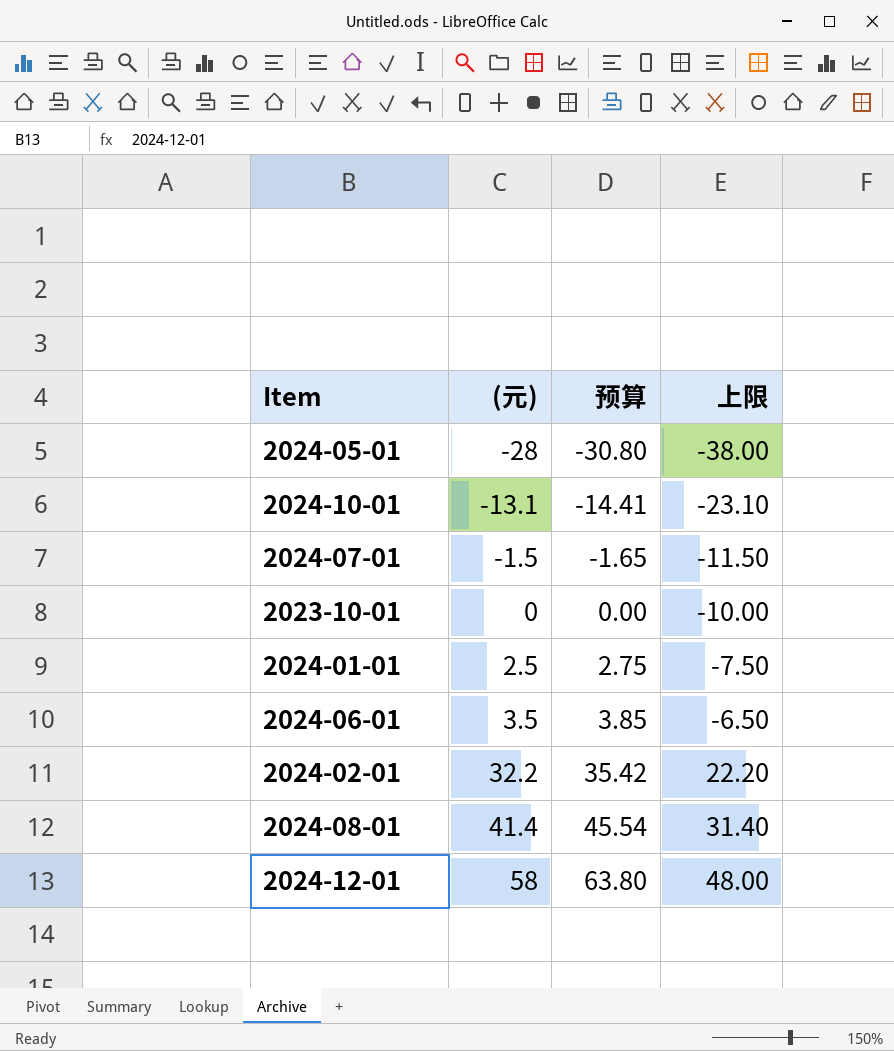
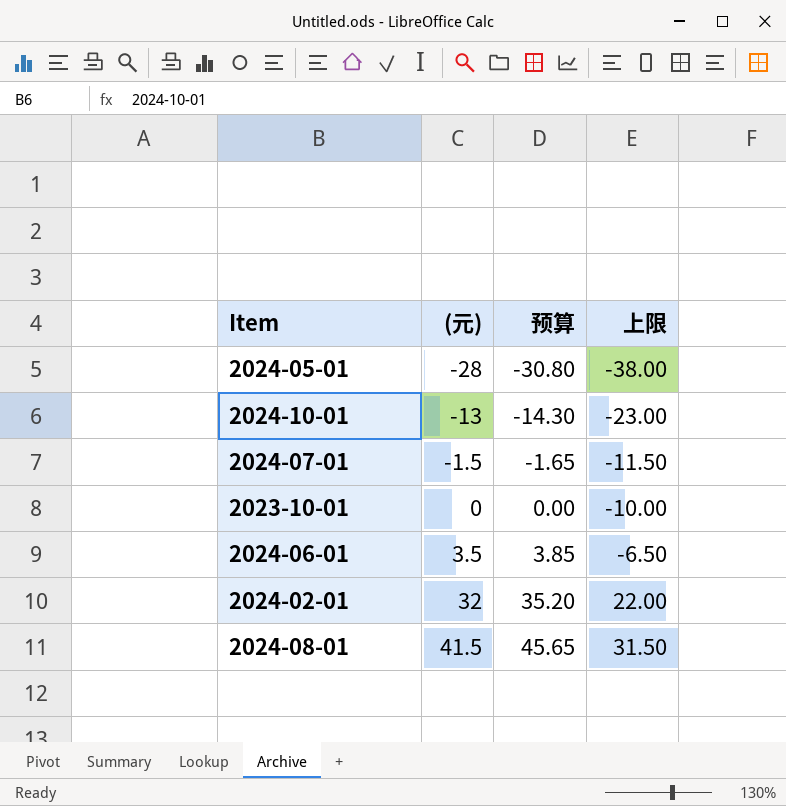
row 2024-01-01: 2.5 | 2.75 | -7.50 -> none
row 2024-12-01: 58 | 63.80 | 48.00 -> none
2024-10-01 | (元): -13.1 -> -13
2024-10-01 | 预算: -14.41 -> -14.30
2024-10-01 | 上限: -23.10 -> -23.00
2024-02-01 | (元): 32.2 -> 32
2024-02-01 | 预算: 35.42 -> 35.20
2024-02-01 | 上限: 22.20 -> 22.00
2024-08-01 | (元): 41.4 -> 41.5
2024-08-01 | 预算: 45.54 -> 45.65
2024-08-01 | 上限: 31.40 -> 31.50

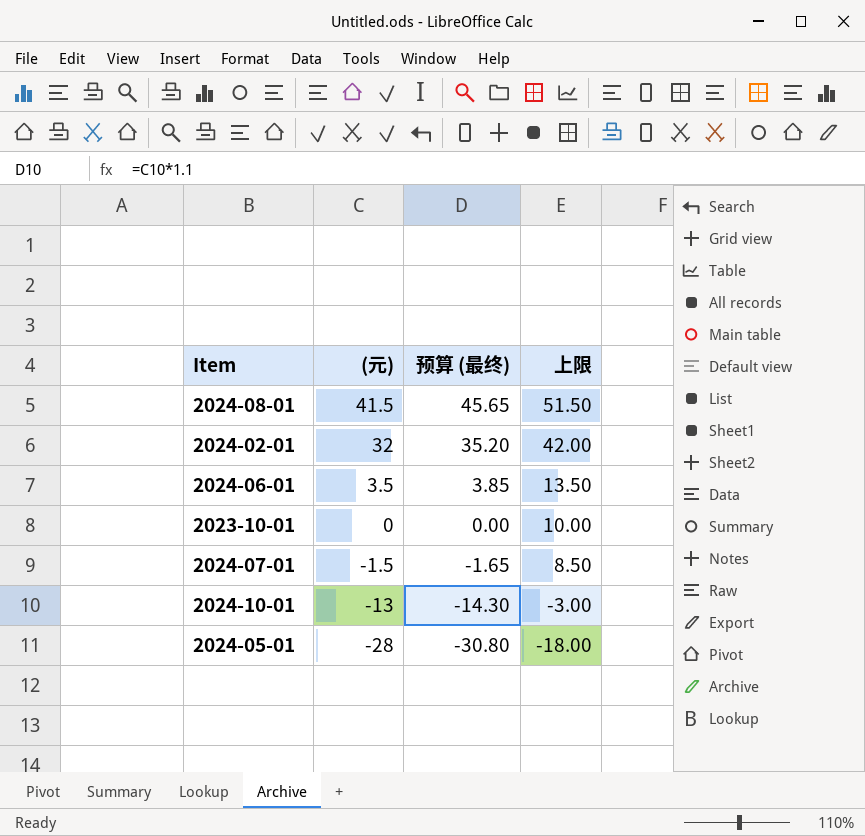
row order: (元) ascending -> (元) descending
column name: 预算 -> 预算 (最终)
column 上限 | formula: [(元)] - 10 -> [(元)] + 10

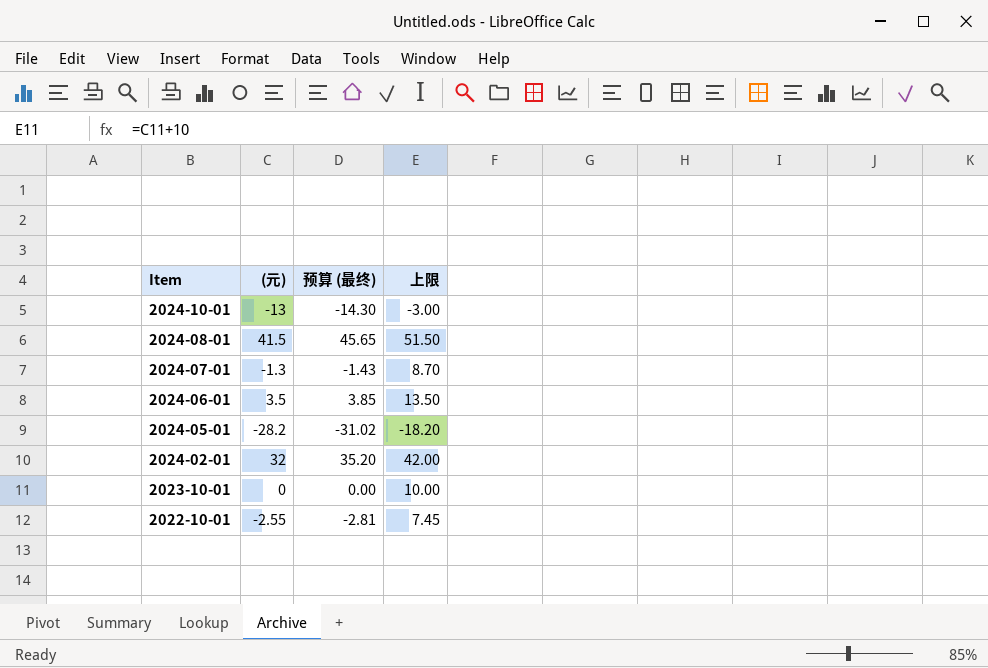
row order: (元) descending -> Item descending
2024-07-01 | (元): -1.5 -> -1.3
2024-07-01 | 预算 (最终): -1.65 -> -1.43
2024-07-01 | 上限: 8.50 -> 8.70
2024-05-01 | (元): -28 -> -28.2
2024-05-01 | 预算 (最终): -30.80 -> -31.02
2024-05-01 | 上限: -18.00 -> -18.20
row 2022-10-01: none -> -2.55 | -2.81 | 7.45

